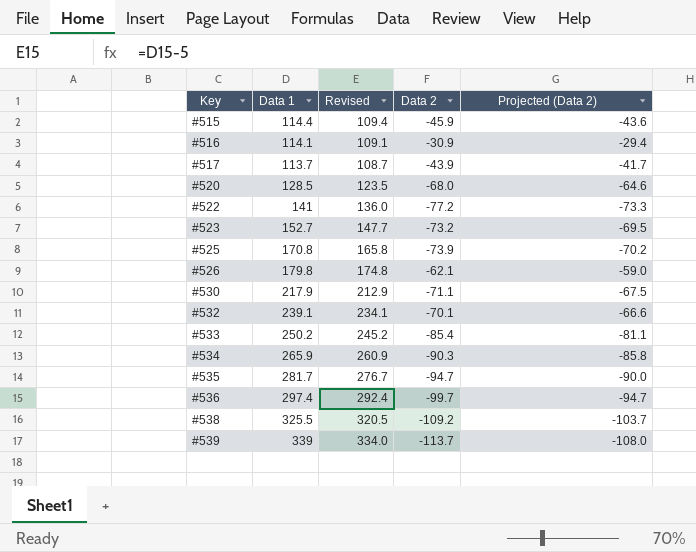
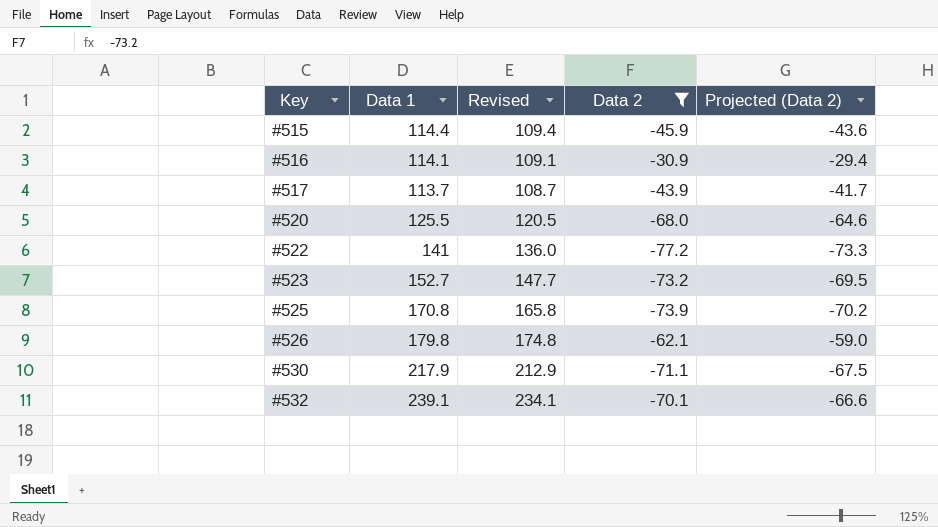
filter: none -> Data 2 >= -77.2
#520 | Data 1: 128.5 -> 125.5
#520 | Revised: 123.5 -> 120.5

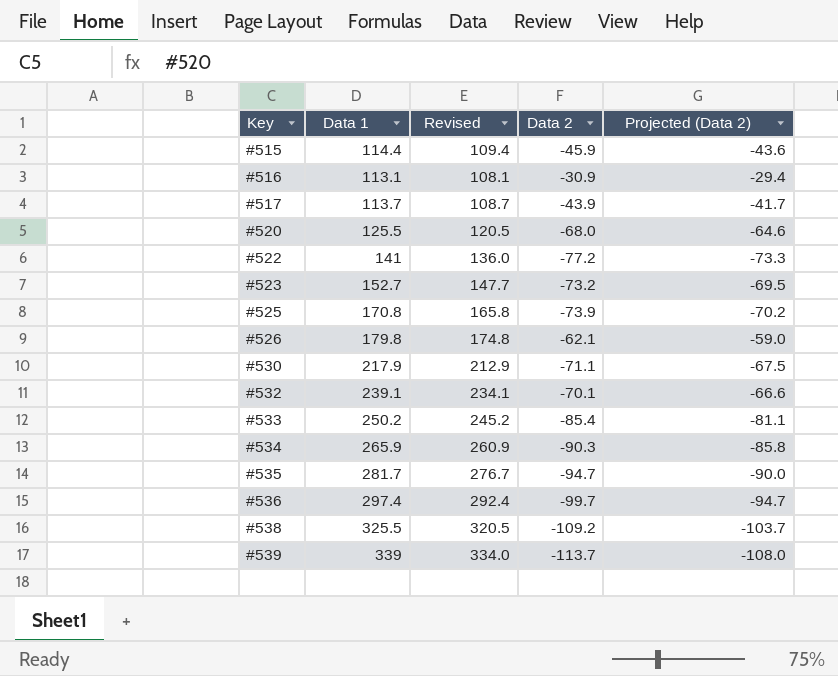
filter: Data 2 >= -77.2 -> none
#516 | Data 1: 114.1 -> 113.1
#516 | Revised: 109.1 -> 108.1

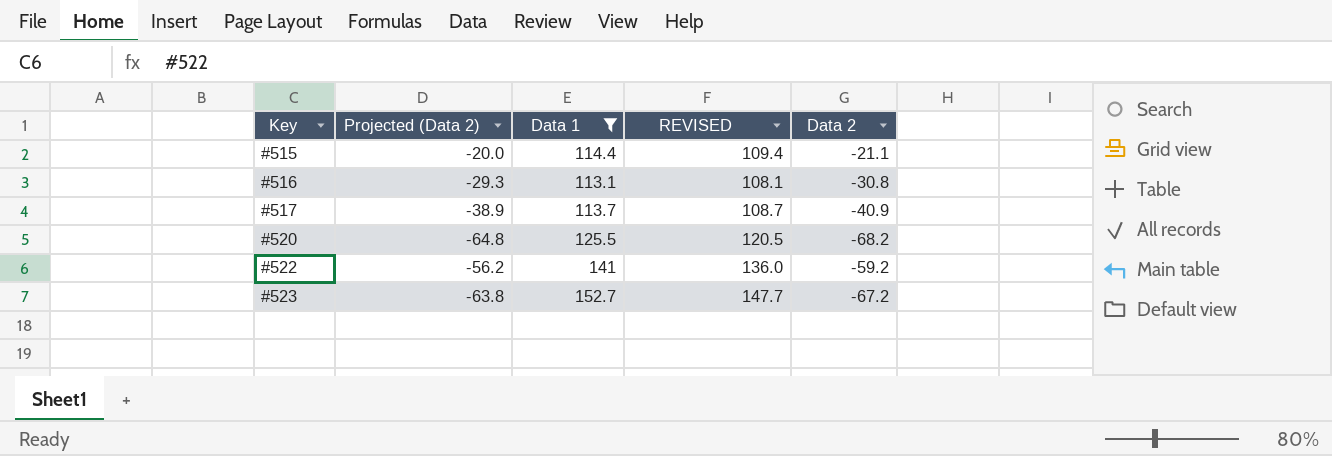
filter: none -> Data 1 <= 152.7
column Projected (Data 2) | position: 5 -> 2
column name: Revised -> REVISED
#515 | Projected (Data 2): -43.6 -> -20.0
#515 | Data 2: -45.9 -> -21.1
#516 | Projected (Data 2): -29.4 -> -29.3
#516 | Data 2: -30.9 -> -30.8
#517 | Projected (Data 2): -41.7 -> -38.9
#517 | Data 2: -43.9 -> -40.9
#520 | Projected (Data 2): -64.6 -> -64.8
#520 | Data 2: -68.0 -> -68.2
#522 | Projected (Data 2): -73.3 -> -56.2
#522 | Data 2: -77.2 -> -59.2
#523 | Projected (Data 2): -69.5 -> -63.8
#523 | Data 2: -73.2 -> -67.2

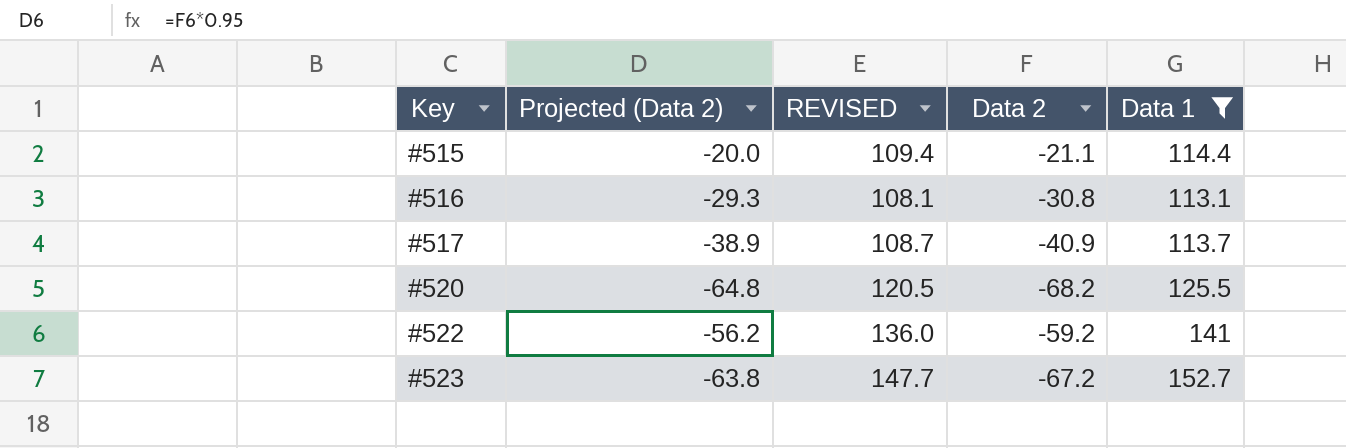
column Data 1 | position: 3 -> 5

